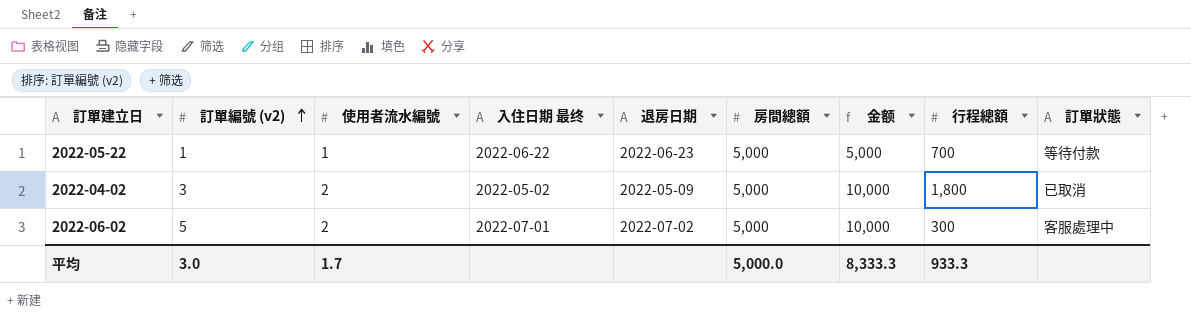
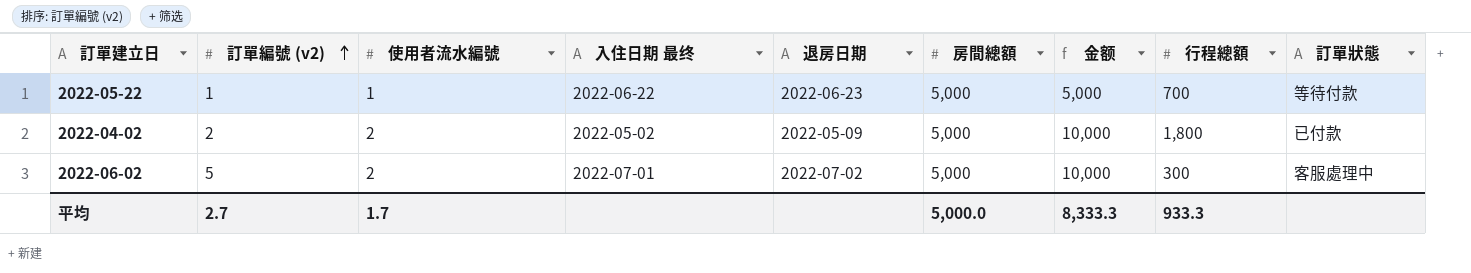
2022-04-02 | 訂單編號 (v2): 3 -> 2
2022-04-02 | 訂單狀態: 已取消 -> 已付款
平均 | 訂單編號 (v2): 3.0 -> 2.7

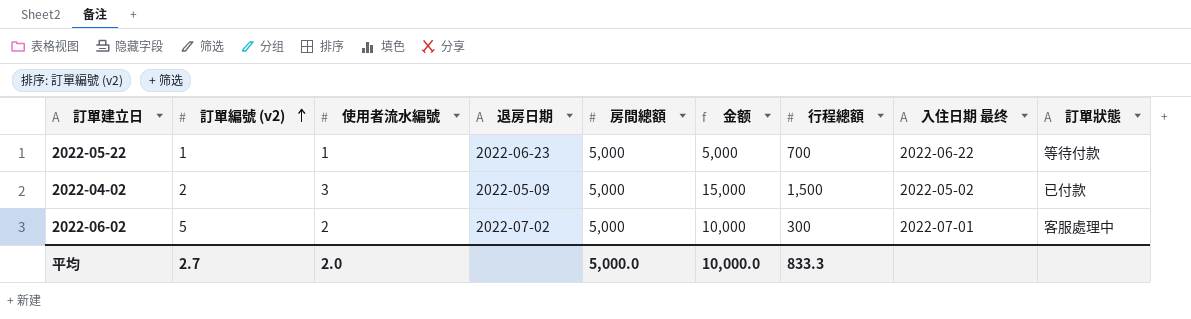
column 入住日期 最终 | position: 4 -> 8
2022-04-02 | 使用者流水編號: 2 -> 3
2022-04-02 | 金额: 10,000 -> 15,000
2022-04-02 | 行程總額: 1,800 -> 1,500
平均 | 使用者流水編號: 1.7 -> 2.0
平均 | 金额: 8,333.3 -> 10,000.0
平均 | 行程總額: 933.3 -> 833.3

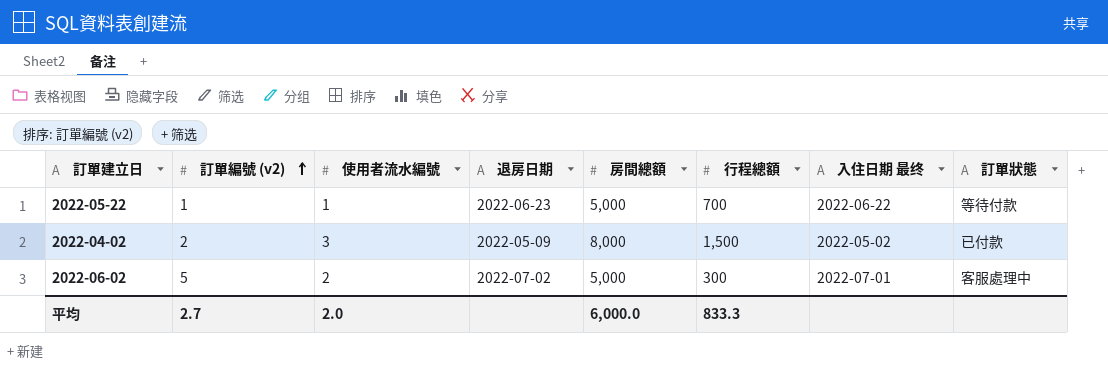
column 金额 | formula: [使用者流水編號] * [房間總額] -> none
2022-04-02 | 房間總額: 5,000 -> 8,000
平均 | 房間總額: 5,000.0 -> 6,000.0

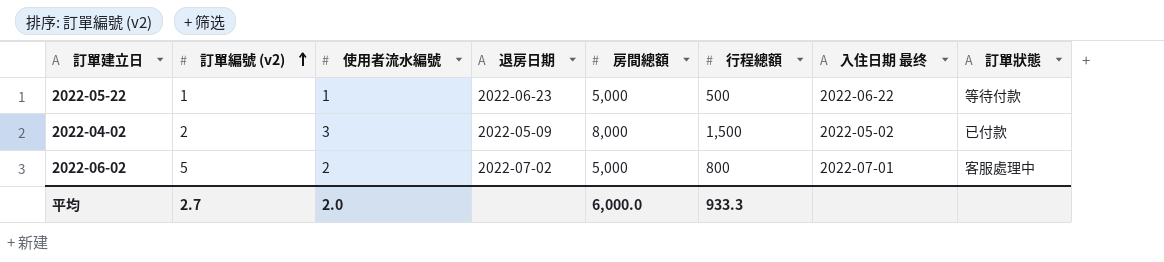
2022-05-22 | 行程總額: 700 -> 500
2022-06-02 | 行程總額: 300 -> 800
平均 | 行程總額: 833.3 -> 933.3

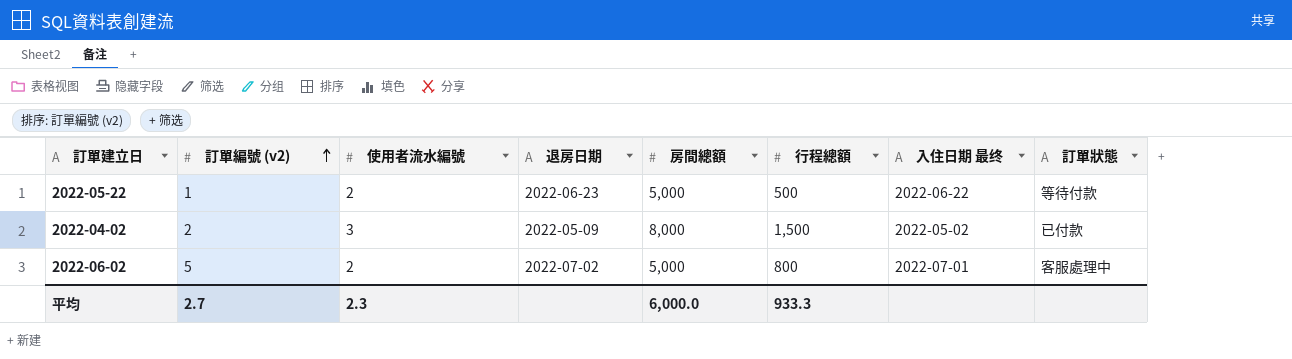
2022-05-22 | 使用者流水編號: 1 -> 2
平均 | 使用者流水編號: 2.0 -> 2.3

